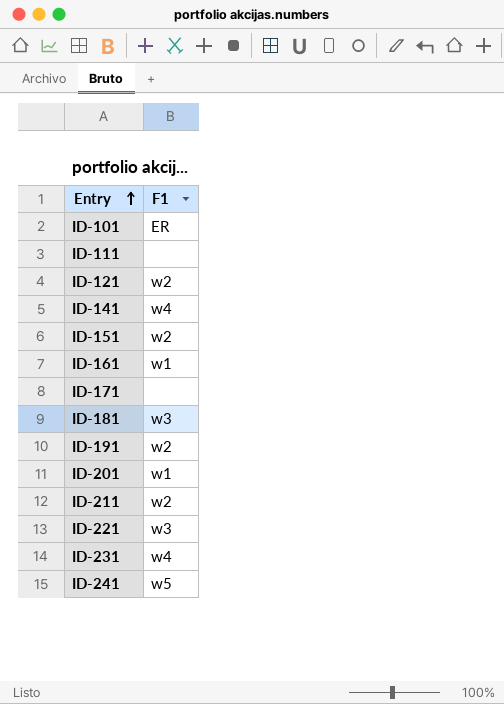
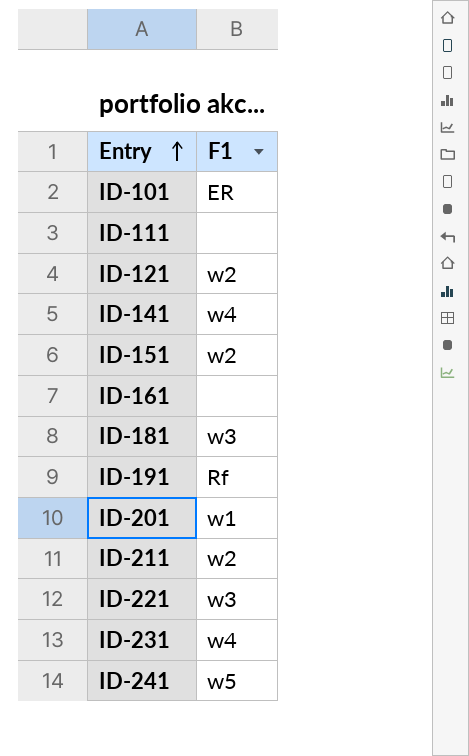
row ID-171: none -> none
ID-161 | F1: w1 -> none
ID-191 | F1: w2 -> Rf

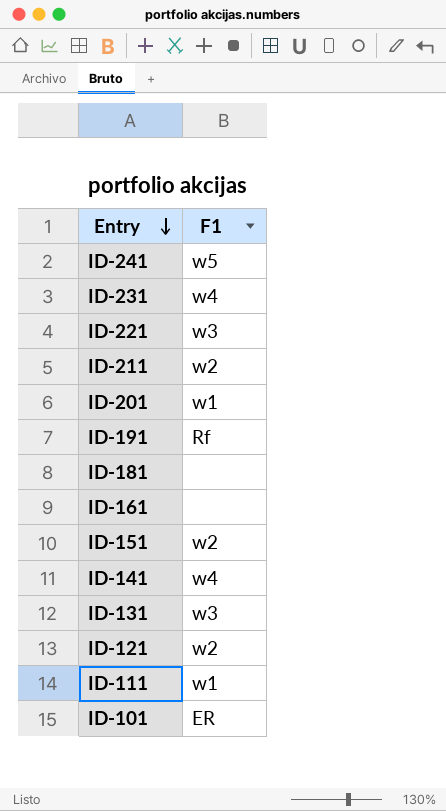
row order: Entry ascending -> Entry descending
ID-181 | F1: w3 -> none
row ID-131: none -> w3
ID-111 | F1: none -> w1

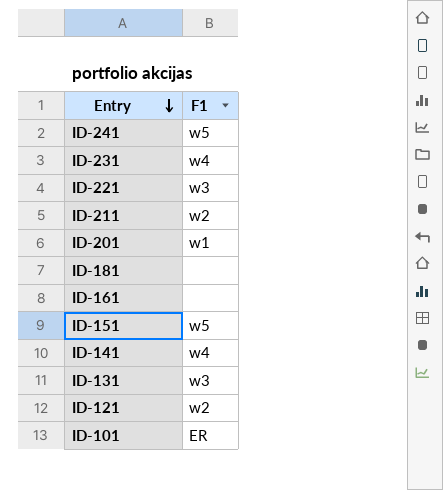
row ID-191: Rf -> none
row ID-111: w1 -> none
ID-151 | F1: w2 -> w5

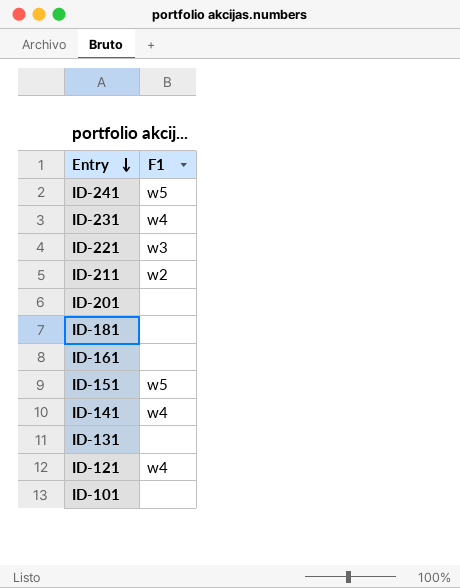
ID-201 | F1: w1 -> none
ID-131 | F1: w3 -> none
ID-121 | F1: w2 -> w4
ID-101 | F1: ER -> none

